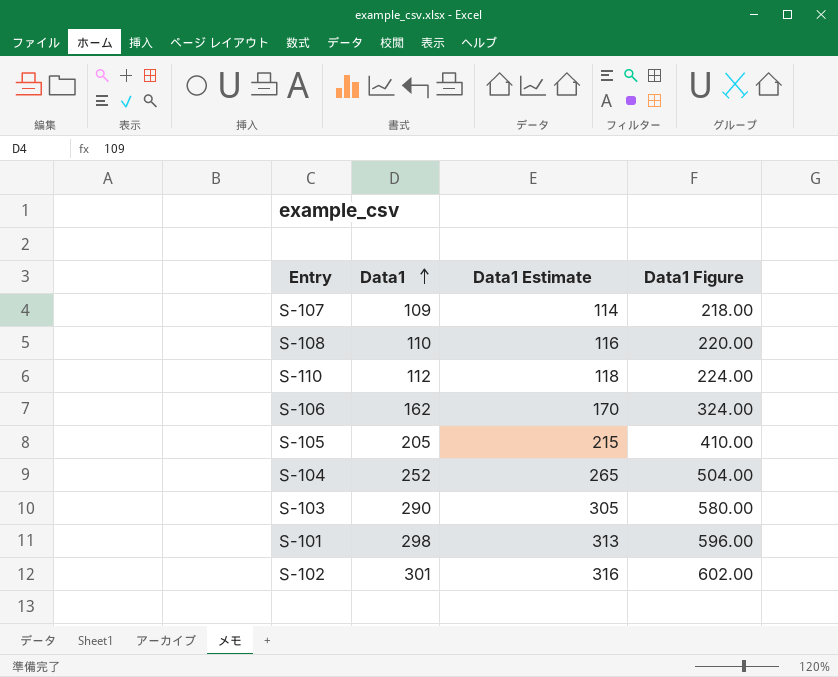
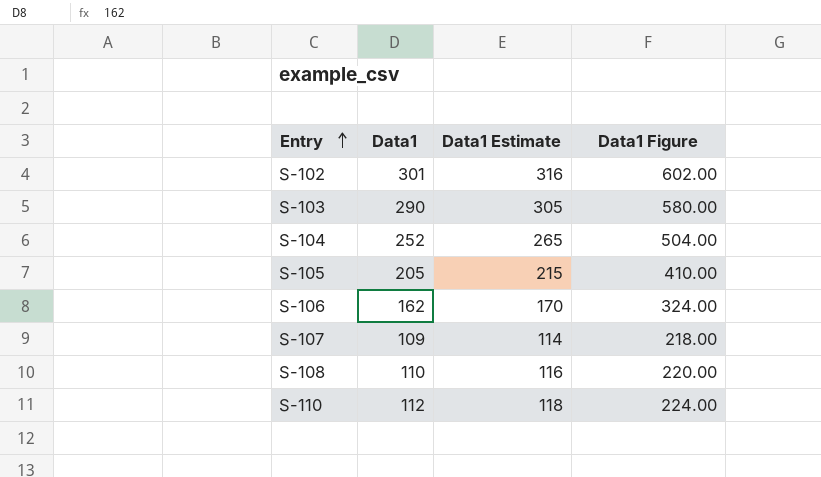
row order: Data1 ascending -> Entry ascending
row S-101: 298 | 313 | 596.00 -> none

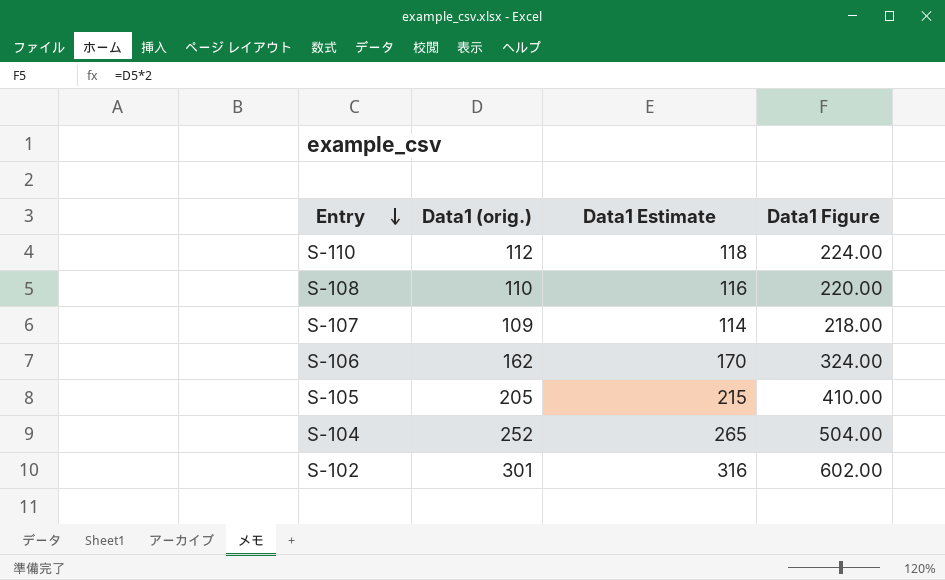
row order: Entry ascending -> Entry descending
column name: Data1 -> Data1 (orig.)
row S-103: 290 | 305 | 580.00 -> none

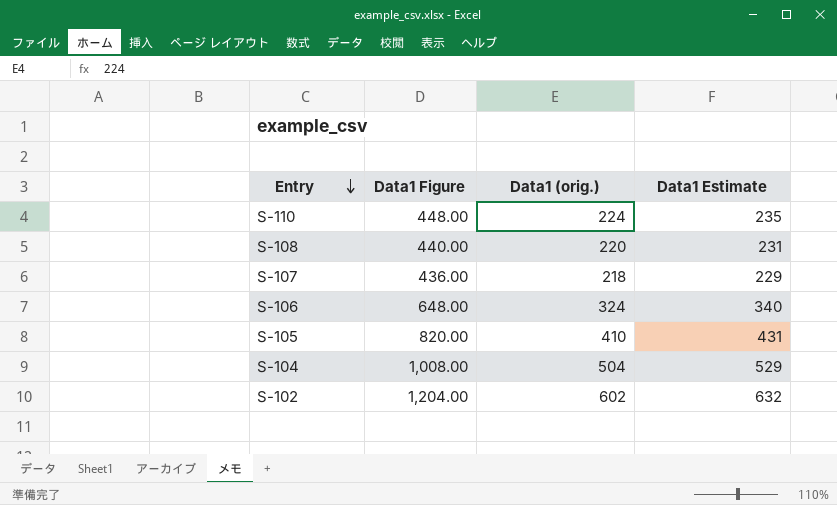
column Data1 Figure | position: 4 -> 2
S-110 | Data1 Figure: 224.00 -> 448.00
S-110 | Data1 (orig.): 112 -> 224
S-110 | Data1 Estimate: 118 -> 235
S-108 | Data1 Figure: 220.00 -> 440.00
S-108 | Data1 (orig.): 110 -> 220
S-108 | Data1 Estimate: 116 -> 231
S-107 | Data1 Figure: 218.00 -> 436.00
S-107 | Data1 (orig.): 109 -> 218
S-107 | Data1 Estimate: 114 -> 229
S-106 | Data1 Figure: 324.00 -> 648.00
S-106 | Data1 (orig.): 162 -> 324
S-106 | Data1 Estimate: 170 -> 340
S-105 | Data1 Figure: 410.00 -> 820.00
S-105 | Data1 (orig.): 205 -> 410
S-105 | Data1 Estimate: 215 -> 431
S-104 | Data1 Figure: 504.00 -> 1,008.00
S-104 | Data1 (orig.): 252 -> 504
S-104 | Data1 Estimate: 265 -> 529
S-102 | Data1 Figure: 602.00 -> 1,204.00
S-102 | Data1 (orig.): 301 -> 602
S-102 | Data1 Estimate: 316 -> 632

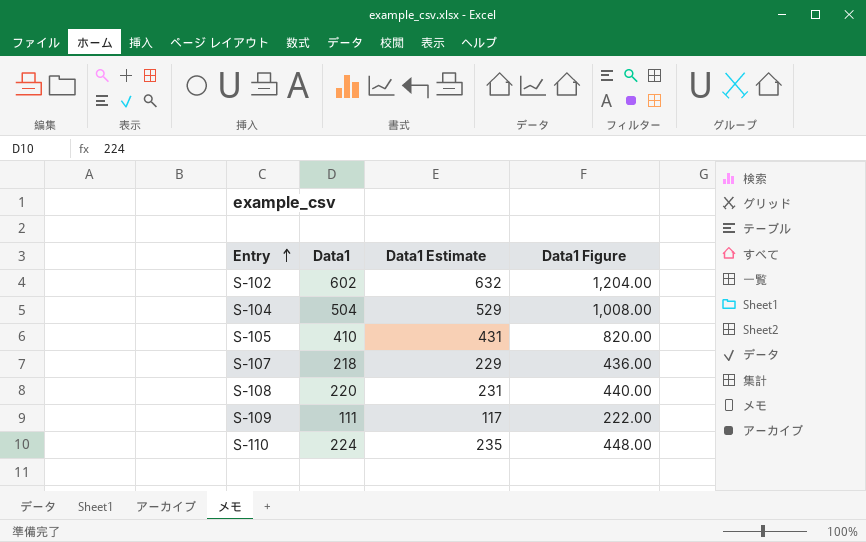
row order: Entry descending -> Entry ascending
column name: Data1 (orig.) -> Data1
column Data1 Figure | position: 2 -> 4
row S-106: 648.00 | 324 | 340 -> none
row S-109: none -> 111 | 117 | 222.00

